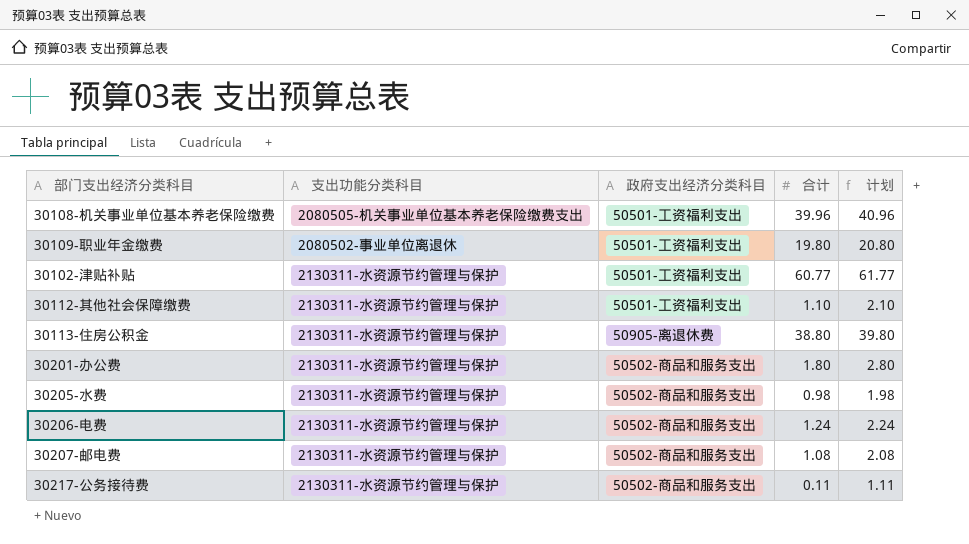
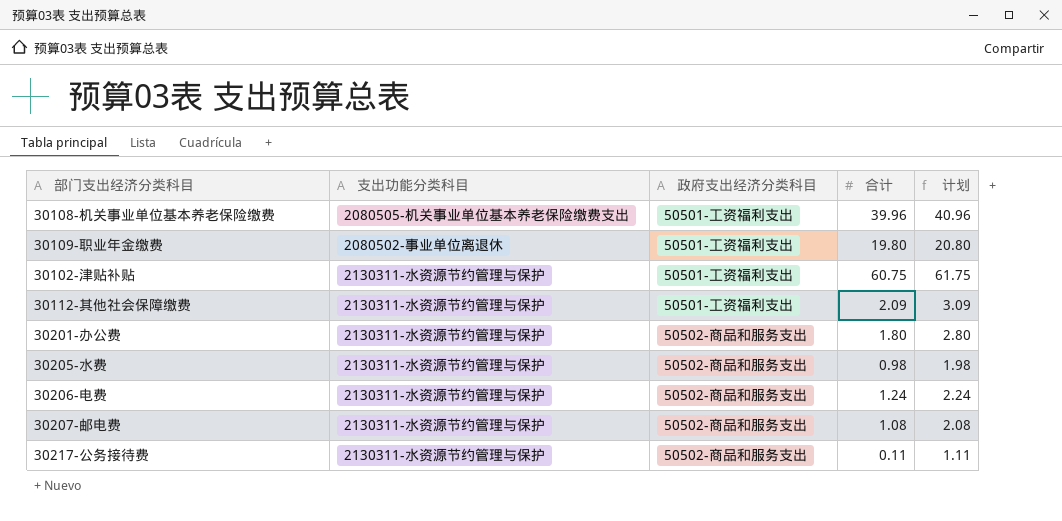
row 30113-住房公积金: 2130311-水资源节约管理与保护 | 50905-离退休费 | 38.80 | 39.80 -> none
30102-津贴补贴 | 合计: 60.77 -> 60.75
30102-津贴补贴 | 计划: 61.77 -> 61.75
30112-其他社会保障缴费 | 合计: 1.10 -> 2.09
30112-其他社会保障缴费 | 计划: 2.10 -> 3.09

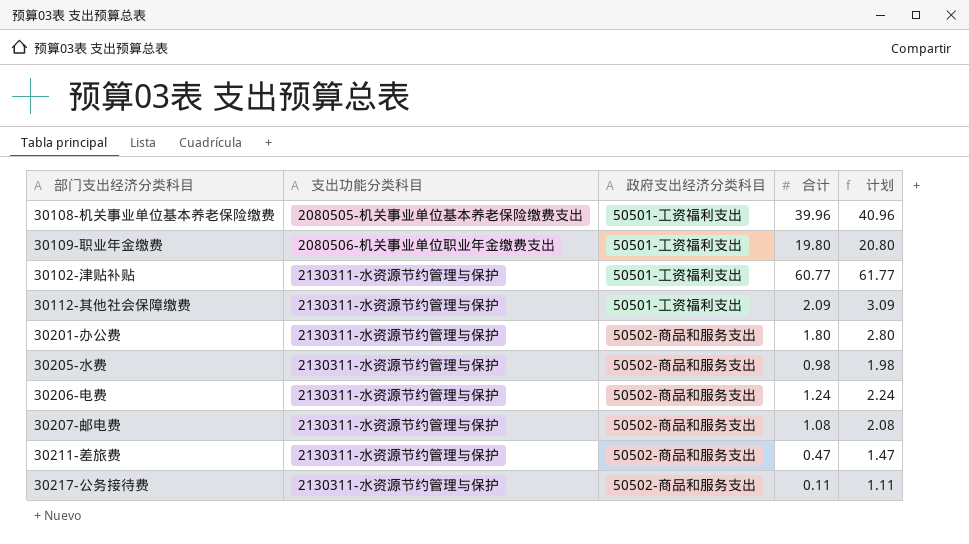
30109-职业年金缴费 | 支出功能分类科目: 2080502-事业单位离退休 -> 2080506-机关事业单位职业年金缴费支出
30102-津贴补贴 | 合计: 60.75 -> 60.77
30102-津贴补贴 | 计划: 61.75 -> 61.77
row 30211-差旅费: none -> 2130311-水资源节约管理与保护 | 50502-商品和服务支出 | 0.47 | 1.47

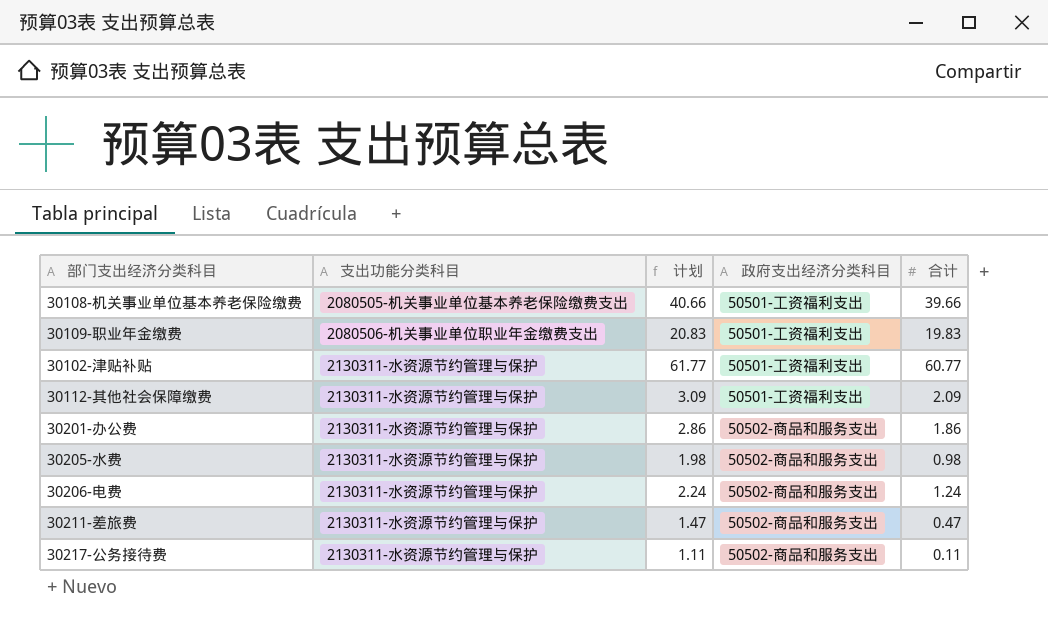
column 计划 | position: 5 -> 3
row 30207-邮电费: 2130311-水资源节约管理与保护 | 50502-商品和服务支出 | 1.08 | 2.08 -> none
30108-机关事业单位基本养老保险缴费 | 计划: 40.96 -> 40.66
30108-机关事业单位基本养老保险缴费 | 合计: 39.96 -> 39.66
30109-职业年金缴费 | 计划: 20.80 -> 20.83
30109-职业年金缴费 | 合计: 19.80 -> 19.83
30201-办公费 | 计划: 2.80 -> 2.86
30201-办公费 | 合计: 1.80 -> 1.86

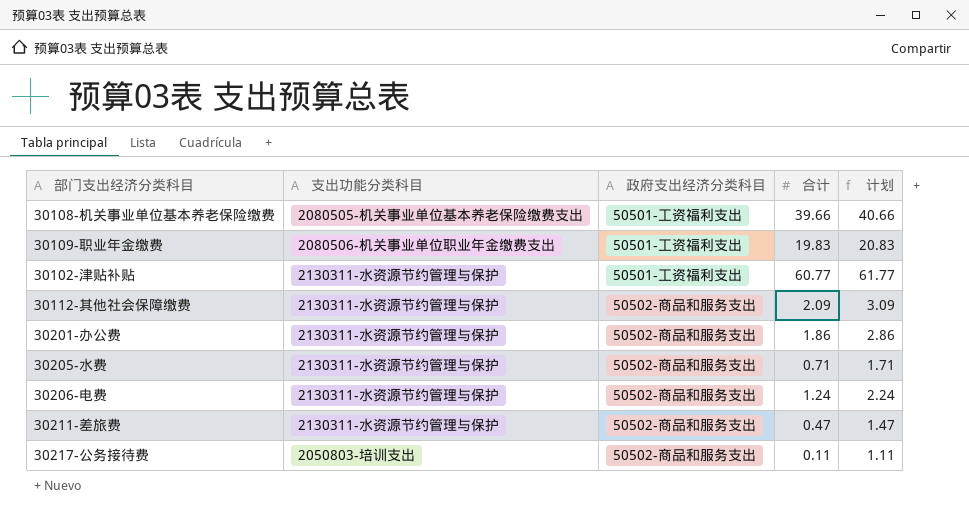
column 计划 | position: 3 -> 5
30112-其他社会保障缴费 | 政府支出经济分类科目: 50501-工资福利支出 -> 50502-商品和服务支出
30205-水费 | 合计: 0.98 -> 0.71
30205-水费 | 计划: 1.98 -> 1.71
30217-公务接待费 | 支出功能分类科目: 2130311-水资源节约管理与保护 -> 2050803-培训支出

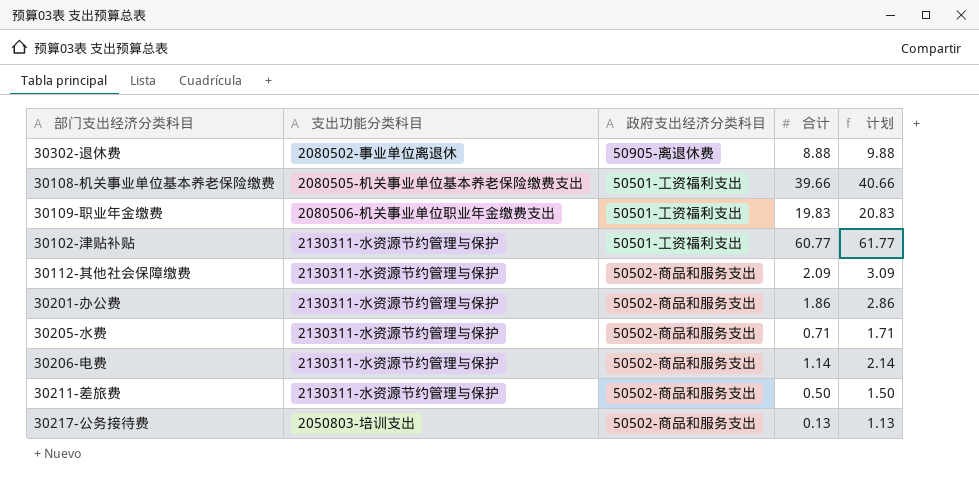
row 30302-退休费: none -> 2080502-事业单位离退休 | 50905-离退休费 | 8.88 | 9.88
30206-电费 | 合计: 1.24 -> 1.14
30206-电费 | 计划: 2.24 -> 2.14
30211-差旅费 | 合计: 0.47 -> 0.50
30211-差旅费 | 计划: 1.47 -> 1.50
30217-公务接待费 | 合计: 0.11 -> 0.13
30217-公务接待费 | 计划: 1.11 -> 1.13

